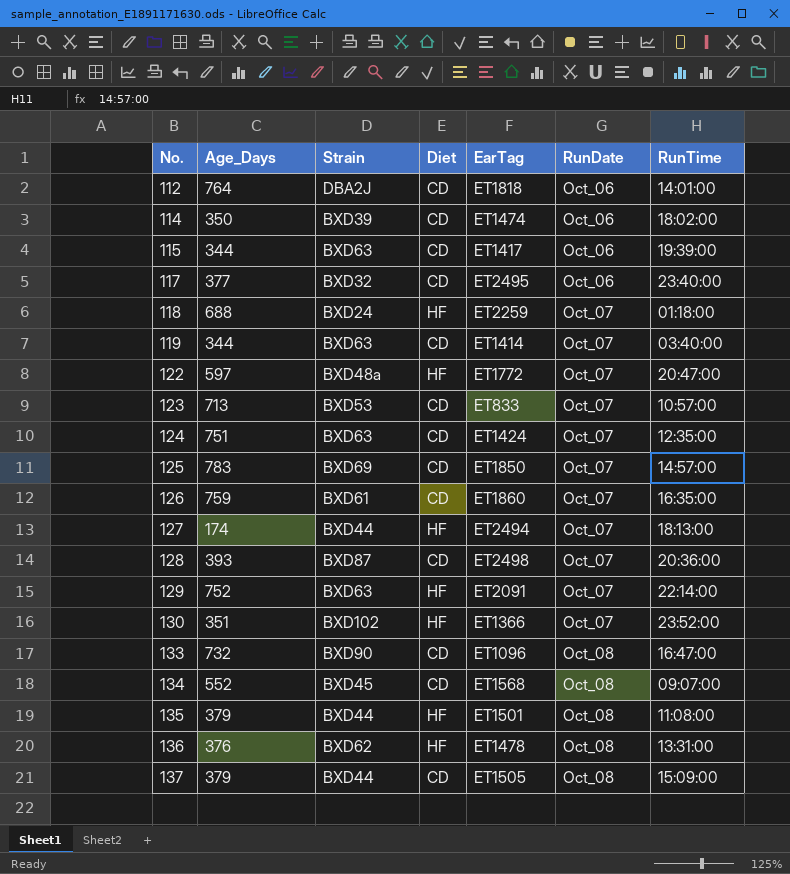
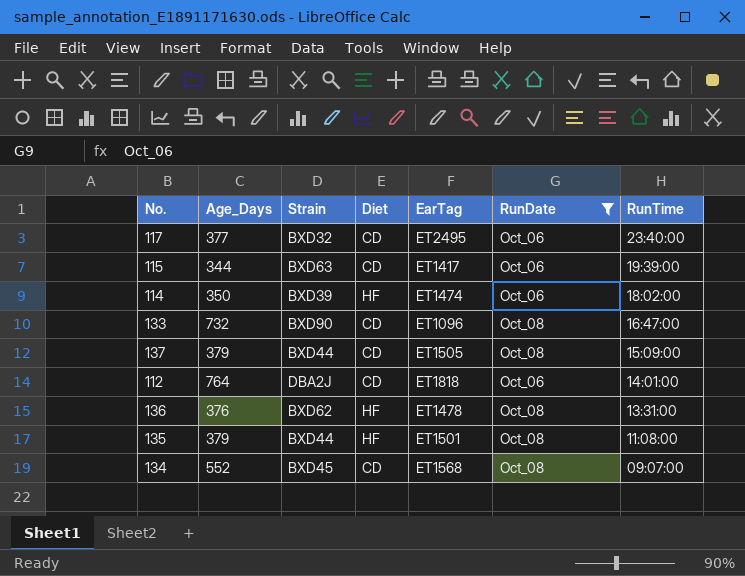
filter: none -> RunDate != Oct_07
row order: No. ascending -> RunTime descending
114 | Diet: CD -> HF

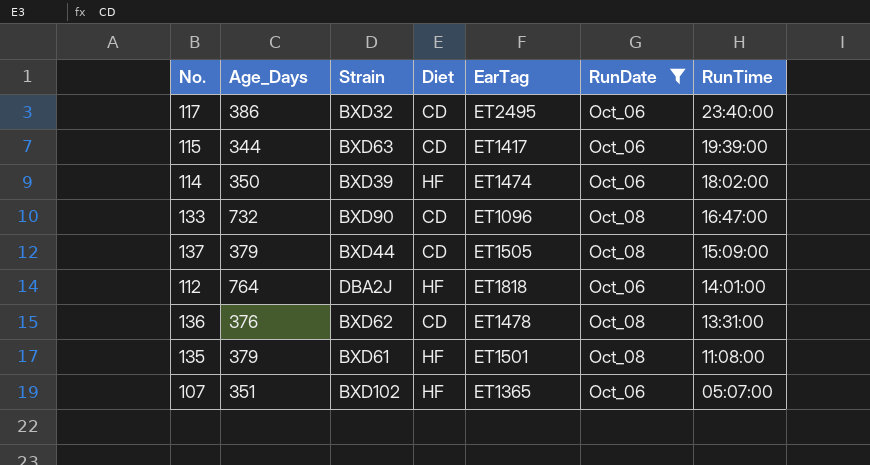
row 134: 552 | BXD45 | CD | ET1568 | Oct_08 | 09:07:00 -> none
117 | Age_Days: 377 -> 386
112 | Diet: CD -> HF
136 | Diet: HF -> CD
135 | Strain: BXD44 -> BXD61
row 107: none -> 351 | BXD102 | HF | ET1365 | Oct_06 | 05:07:00

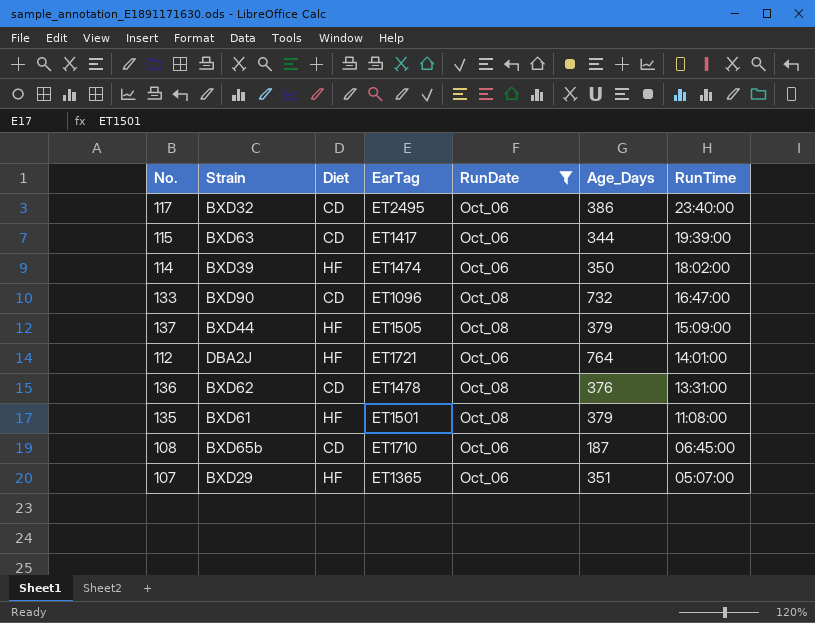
column Age_Days | position: 2 -> 6
137 | Diet: CD -> HF
112 | EarTag: ET1818 -> ET1721
row 108: none -> BXD65b | CD | ET1710 | Oct_06 | 187 | 06:45:00
107 | Strain: BXD102 -> BXD29

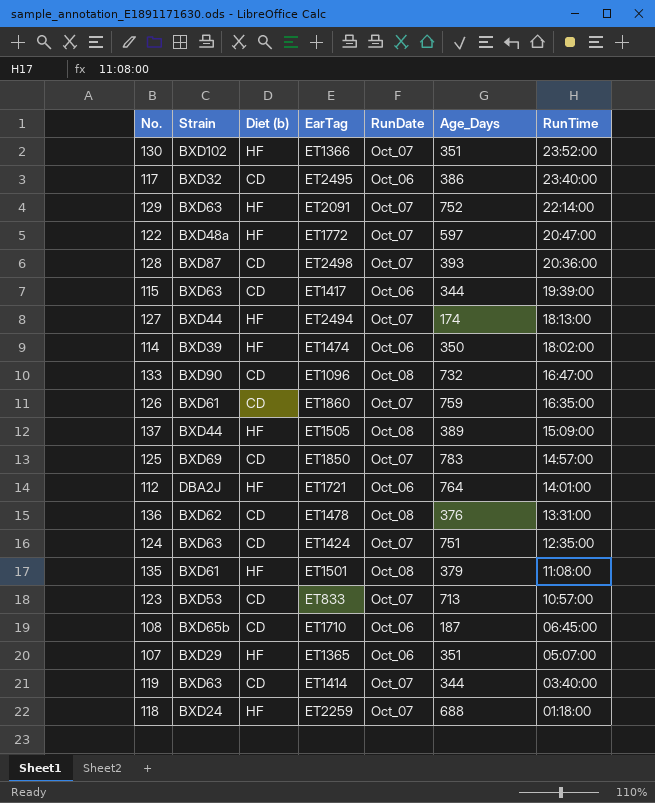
filter: RunDate != Oct_07 -> none
column name: Diet -> Diet (b)
137 | Age_Days: 379 -> 389

